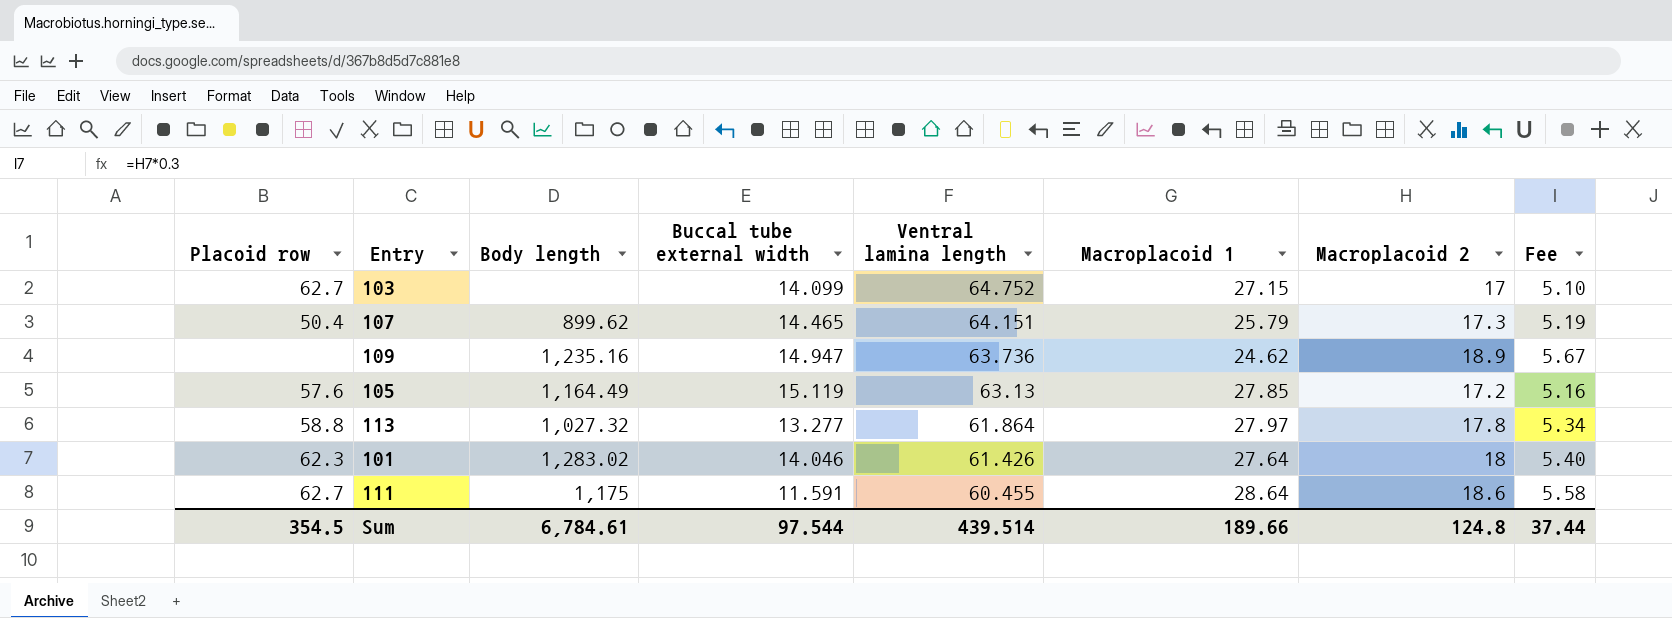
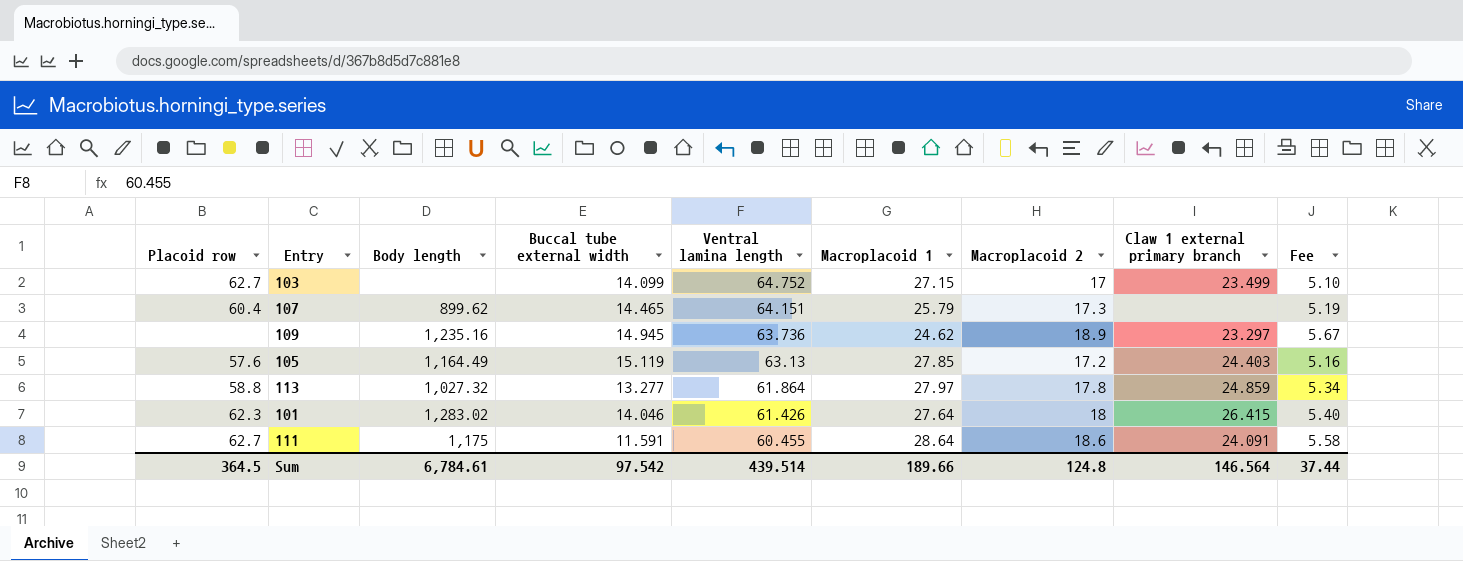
column Claw 1 external primary branch | position: none -> 8
107 | Placoid row: 50.4 -> 60.4
109 | Buccal tube external width: 14.947 -> 14.945
Sum | Placoid row: 354.5 -> 364.5
Sum | Buccal tube external width: 97.544 -> 97.542

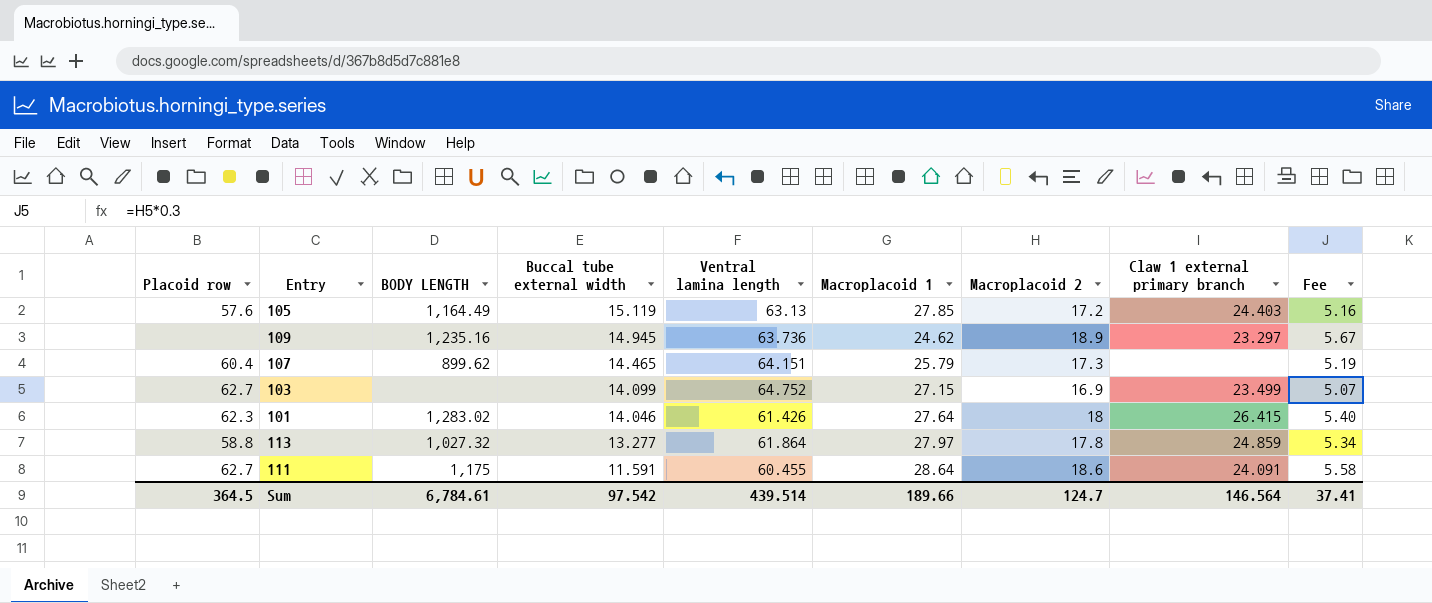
row order: Ventral lamina length descending -> Buccal tube external width descending
column name: Body length -> BODY LENGTH
103 | Macroplacoid 2: 17 -> 16.9
103 | Fee: 5.10 -> 5.07
Sum | Macroplacoid 2: 124.8 -> 124.7
Sum | Fee: 37.44 -> 37.41

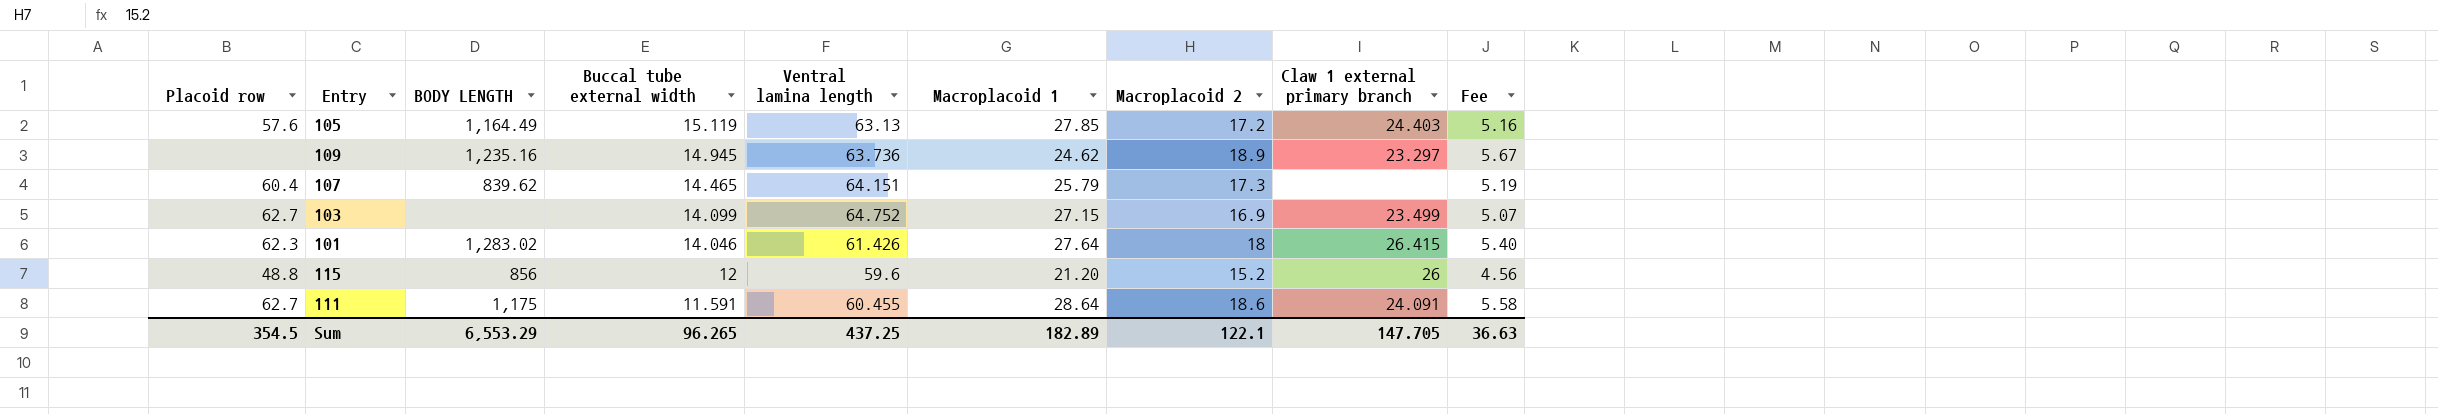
row 113: 58.8 | 1,027.32 | 13.277 | 61.864 | 27.97 | 17.8 | 24.859 | 5.34 -> none
107 | BODY LENGTH: 899.62 -> 839.62
row 115: none -> 48.8 | 856 | 12 | 59.6 | 21.20 | 15.2 | 26 | 4.56
Sum | Placoid row: 364.5 -> 354.5
Sum | BODY LENGTH: 6,784.61 -> 6,553.29
Sum | Buccal tube external width: 97.542 -> 96.265
Sum | Ventral lamina length: 439.514 -> 437.25
Sum | Macroplacoid 1: 189.66 -> 182.89
Sum | Macroplacoid 2: 124.7 -> 122.1
Sum | Claw 1 external primary branch: 146.564 -> 147.705
Sum | Fee: 37.41 -> 36.63

